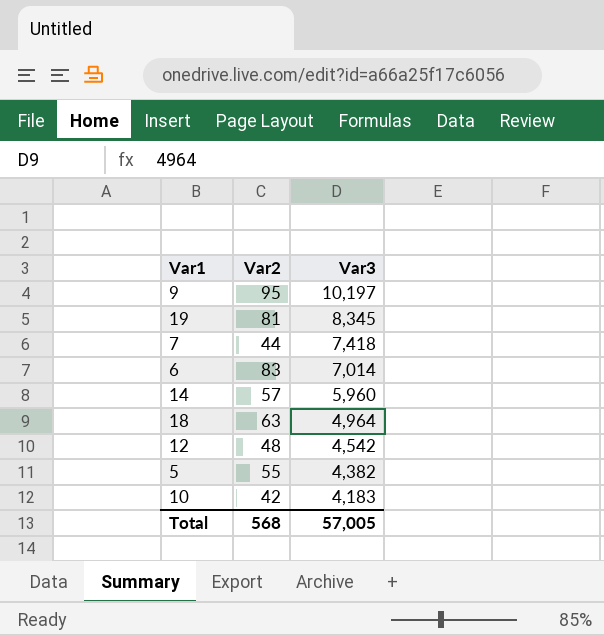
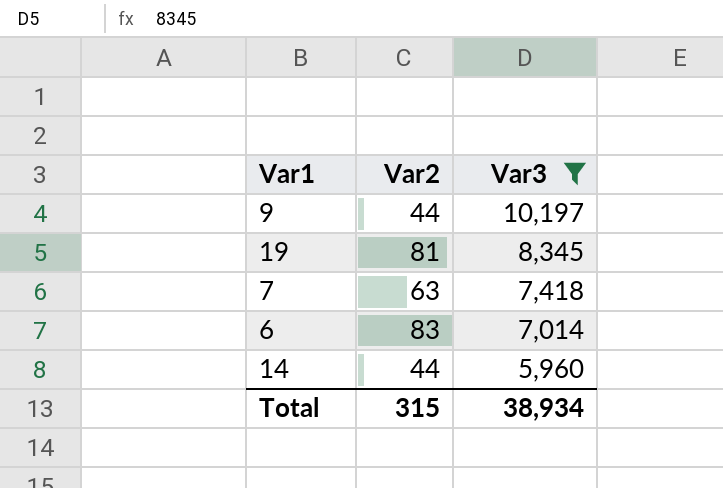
filter: none -> Var3 >= 5,960
9 | Var2: 95 -> 44
7 | Var2: 44 -> 63
14 | Var2: 57 -> 44
Total | Var2: 568 -> 315
Total | Var3: 57,005 -> 38,934

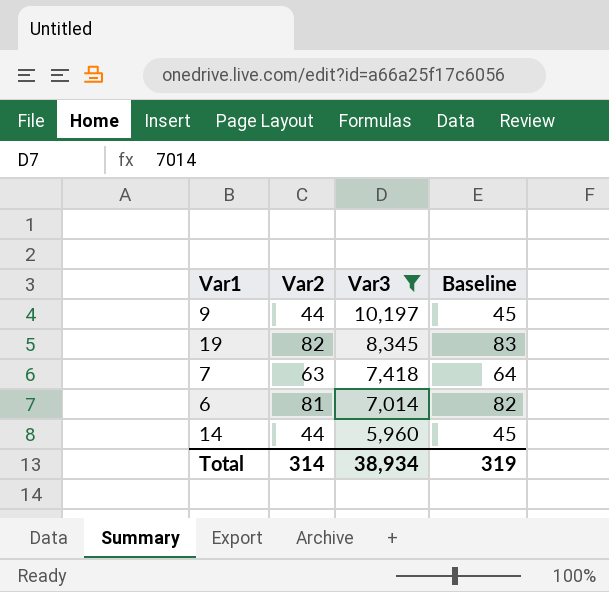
column Baseline | formula: none -> [Var2] + 1
19 | Var2: 81 -> 82
6 | Var2: 83 -> 81
Total | Var2: 315 -> 314

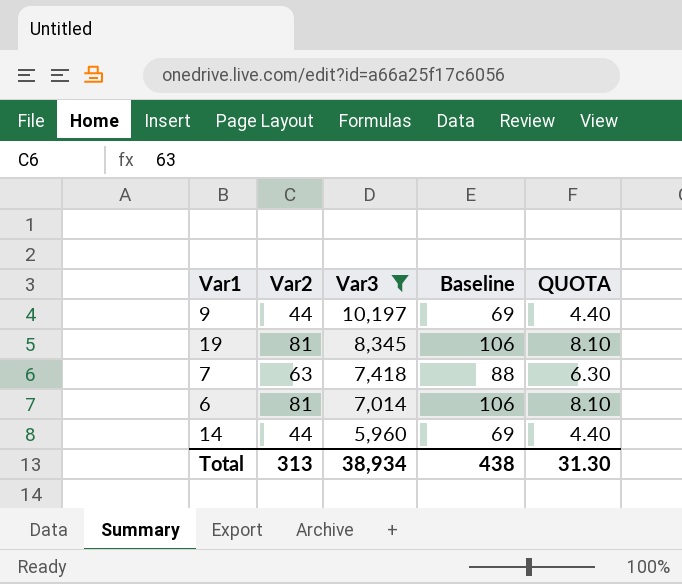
column Baseline | formula: [Var2] + 1 -> [Var2] + 25
column QUOTA | formula: none -> [Var2] * 0.1
19 | Var2: 82 -> 81
Total | Var2: 314 -> 313
Total | Baseline: 319 -> 438

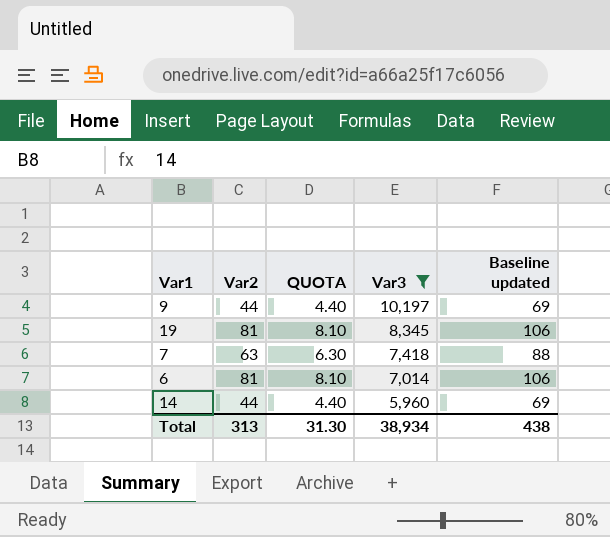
column QUOTA | position: 5 -> 3
column name: Baseline -> Baseline updated

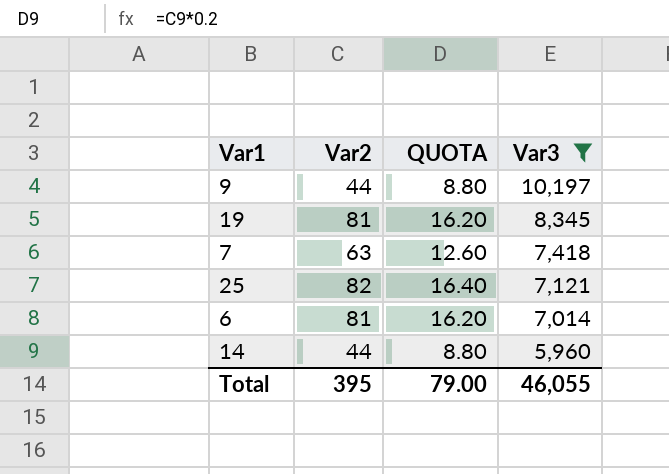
column Baseline updated | formula: [Var2] + 25 -> none
column QUOTA | formula: [Var2] * 0.1 -> [Var2] * 0.2
row 25: none -> 82 | 16.40 | 7,121
Total | Var2: 313 -> 395
Total | QUOTA: 31.30 -> 79.00
Total | Var3: 38,934 -> 46,055

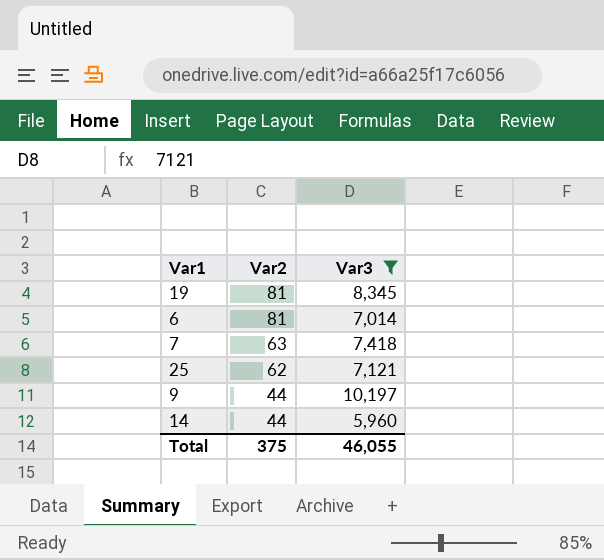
row order: Var3 descending -> Var2 descending
column QUOTA | formula: [Var2] * 0.2 -> none
25 | Var2: 82 -> 62
Total | Var2: 395 -> 375

